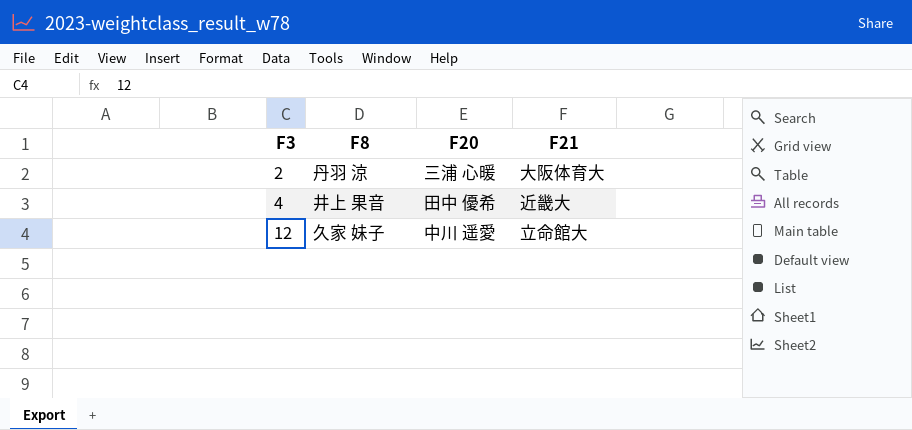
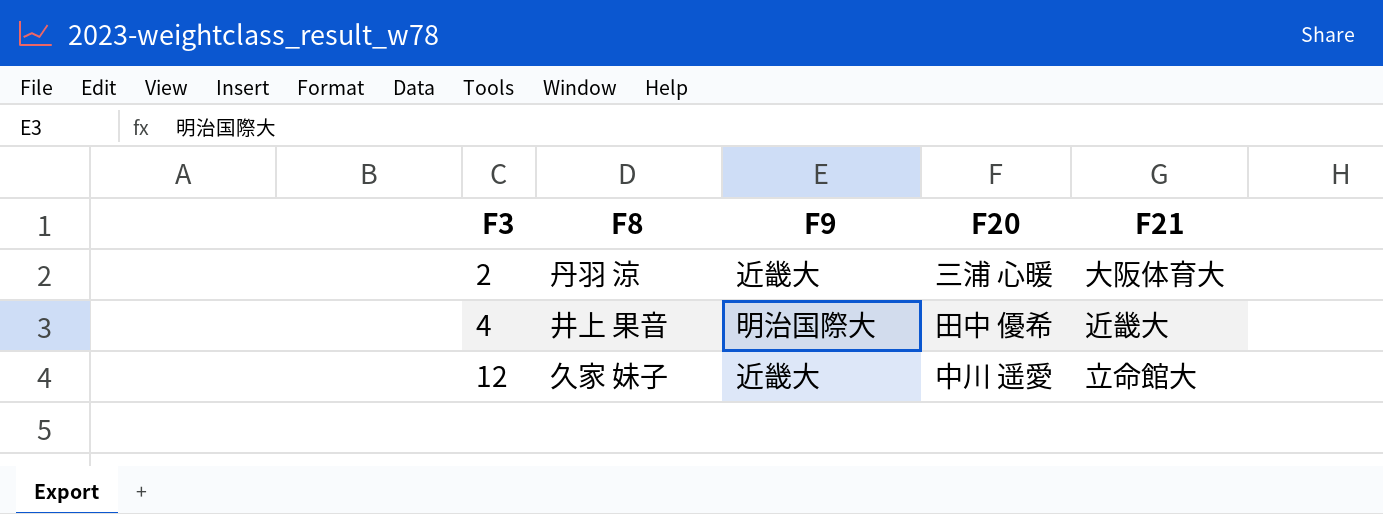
column F9 | position: none -> 3

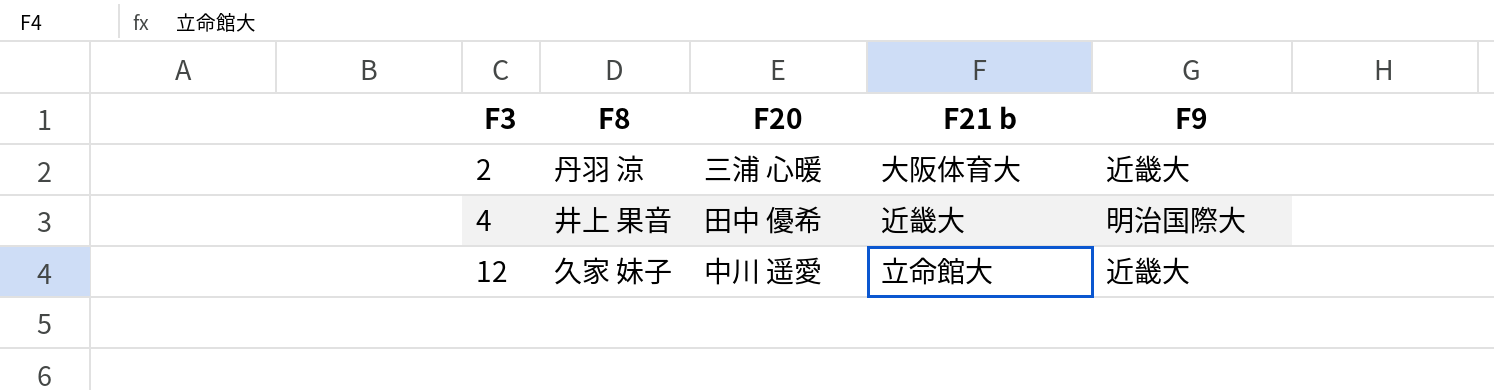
column name: F21 -> F21 b
column F9 | position: 3 -> 5

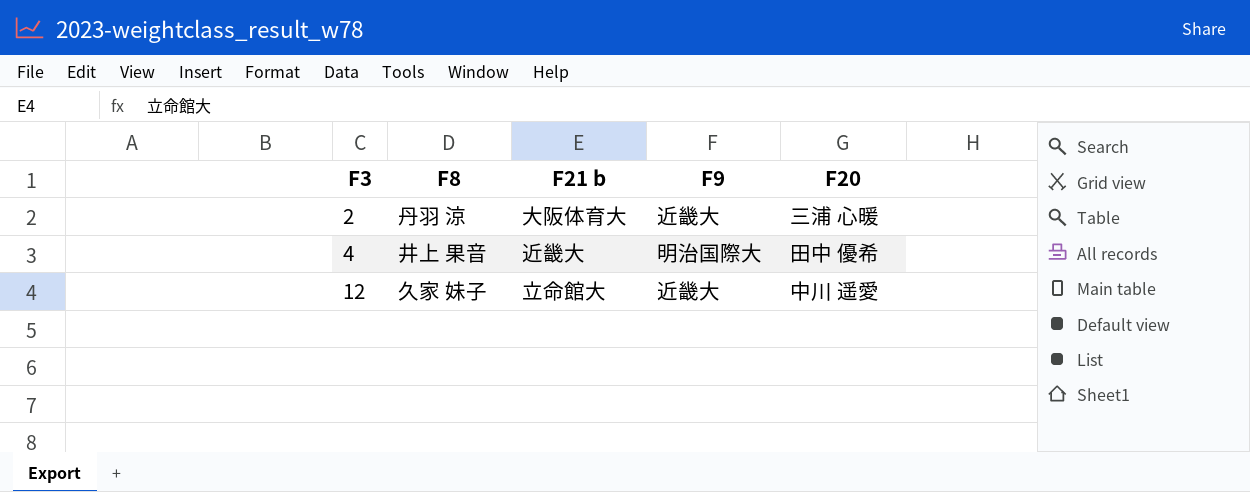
column F20 | position: 3 -> 5

